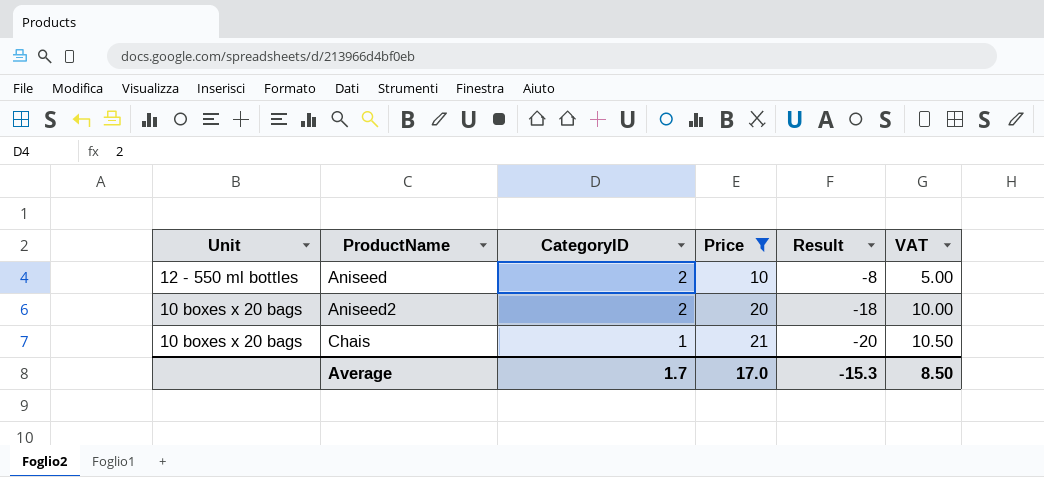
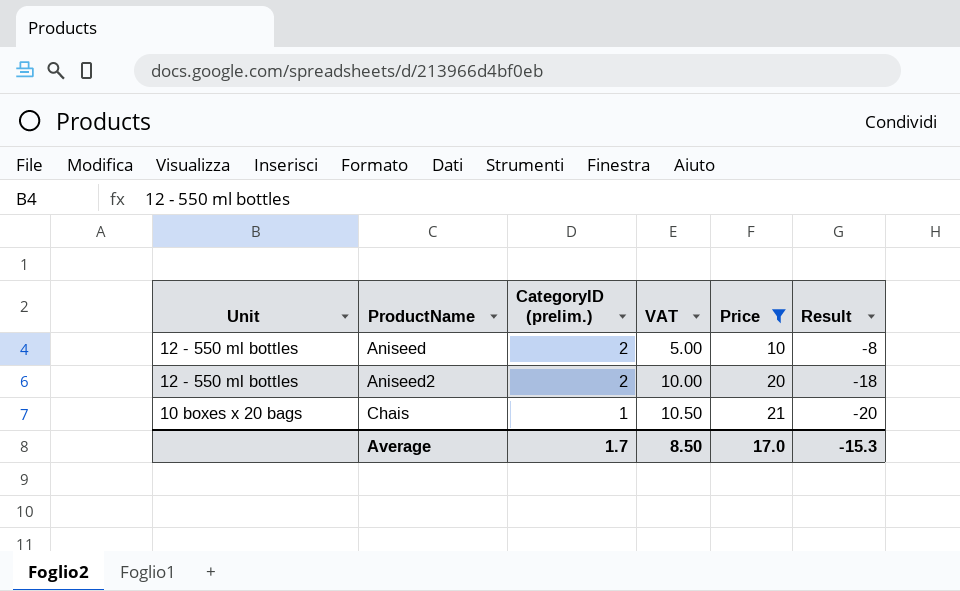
column name: CategoryID -> CategoryID (prelim.)
column VAT | position: 6 -> 4
Aniseed2 | Unit: 10 boxes x 20 bags -> 12 - 550 ml bottles

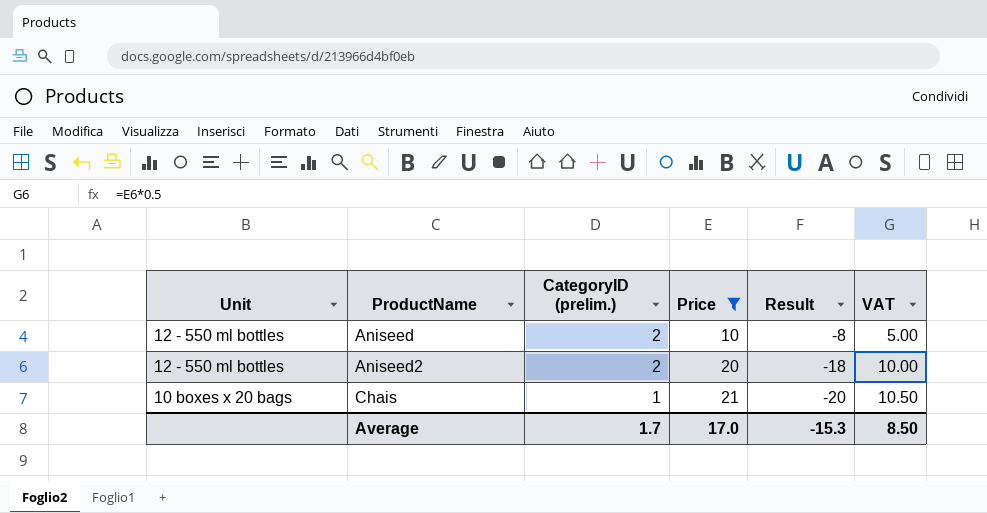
column VAT | position: 4 -> 6

